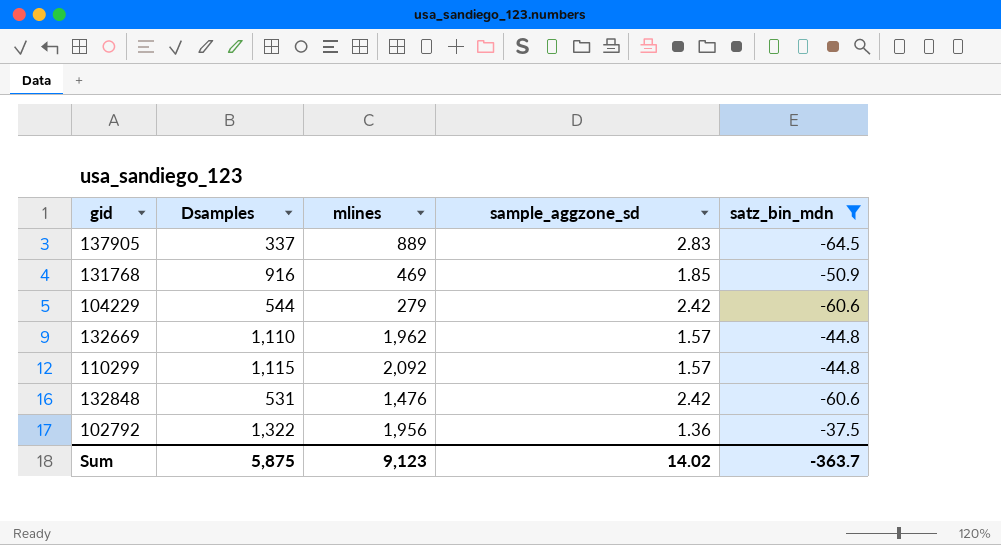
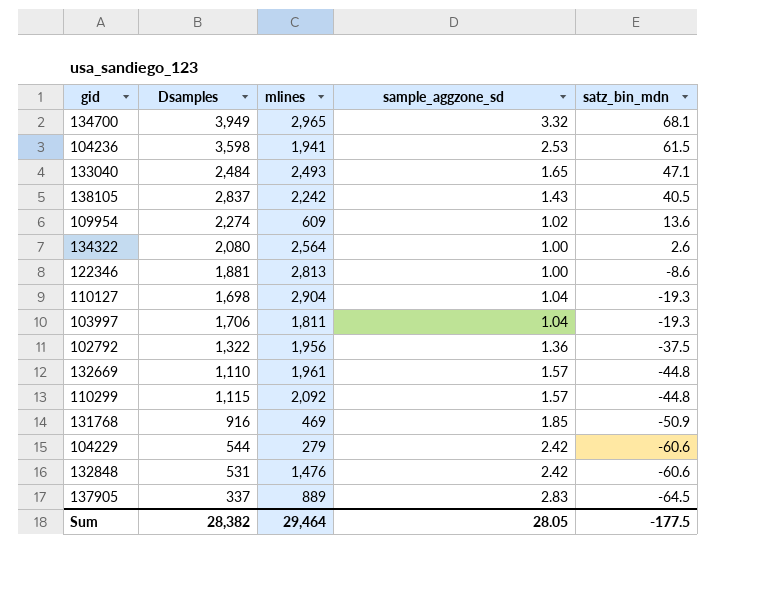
filter: satz_bin_mdn <= -37.5 -> none
row order: none -> satz_bin_mdn descending
132669 | mlines: 1,962 -> 1,961
Sum | Dsamples: 5,875 -> 28,382
Sum | mlines: 9,123 -> 29,464
Sum | sample_aggzone_sd: 14.02 -> 28.05
Sum | satz_bin_mdn: -363.7 -> -177.5

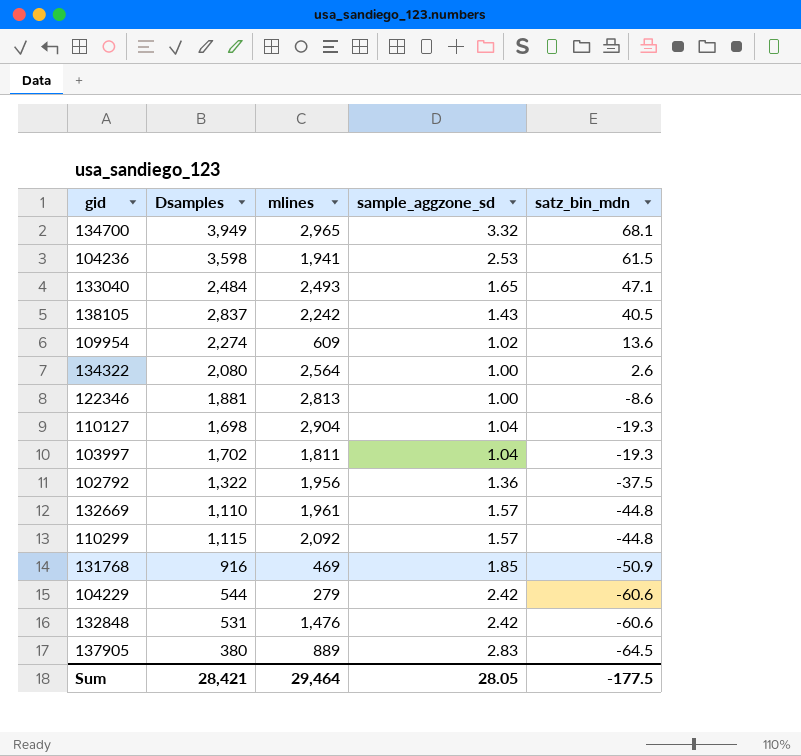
103997 | Dsamples: 1,706 -> 1,702
137905 | Dsamples: 337 -> 380
Sum | Dsamples: 28,382 -> 28,421

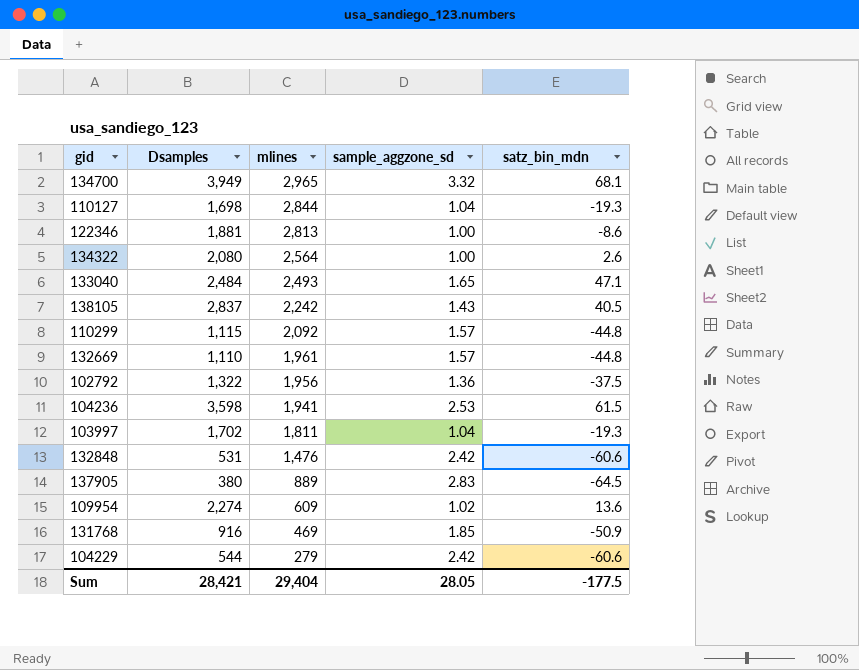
row order: satz_bin_mdn descending -> mlines descending
110127 | mlines: 2,904 -> 2,844
Sum | mlines: 29,464 -> 29,404

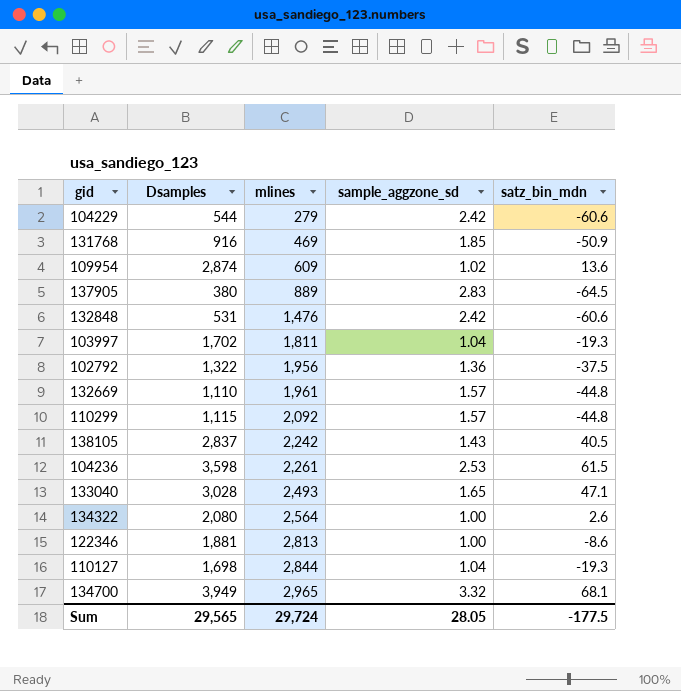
row order: mlines descending -> mlines ascending
109954 | Dsamples: 2,274 -> 2,874
104236 | mlines: 1,941 -> 2,261
133040 | Dsamples: 2,484 -> 3,028
Sum | Dsamples: 28,421 -> 29,565
Sum | mlines: 29,404 -> 29,724

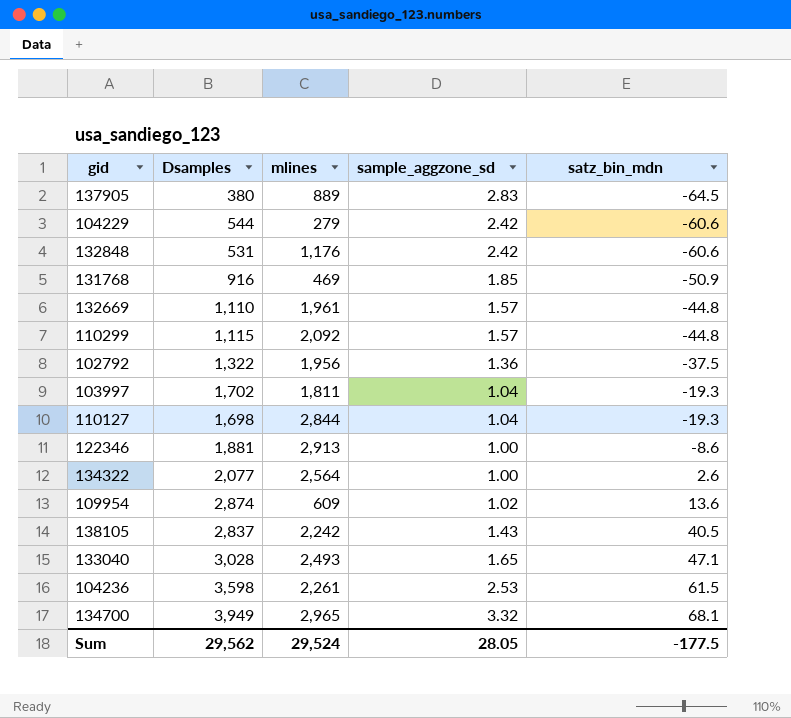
row order: mlines ascending -> satz_bin_mdn ascending
132848 | mlines: 1,476 -> 1,176
122346 | mlines: 2,813 -> 2,913
134322 | Dsamples: 2,080 -> 2,077
Sum | Dsamples: 29,565 -> 29,562
Sum | mlines: 29,724 -> 29,524

